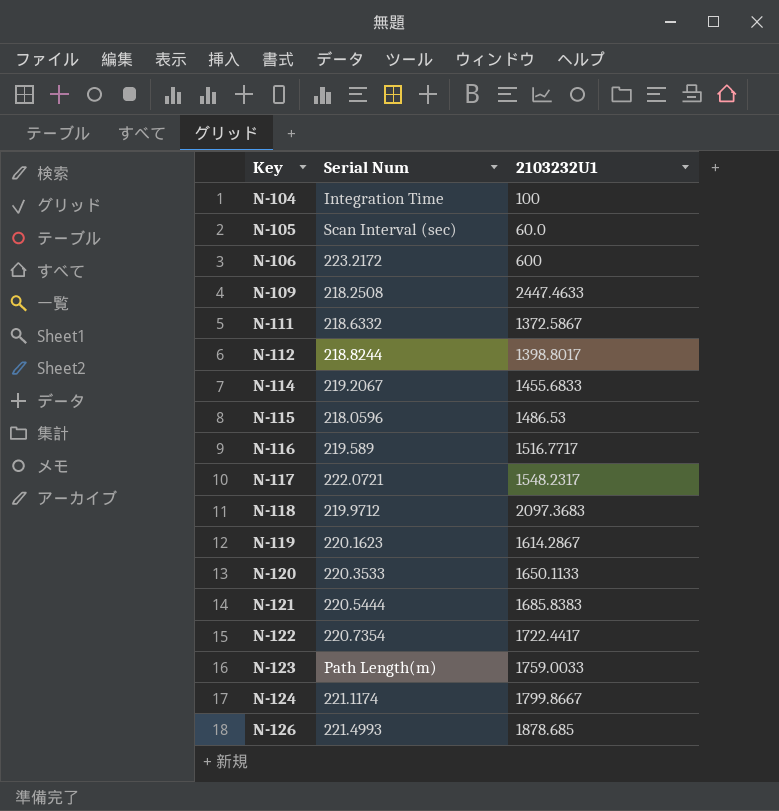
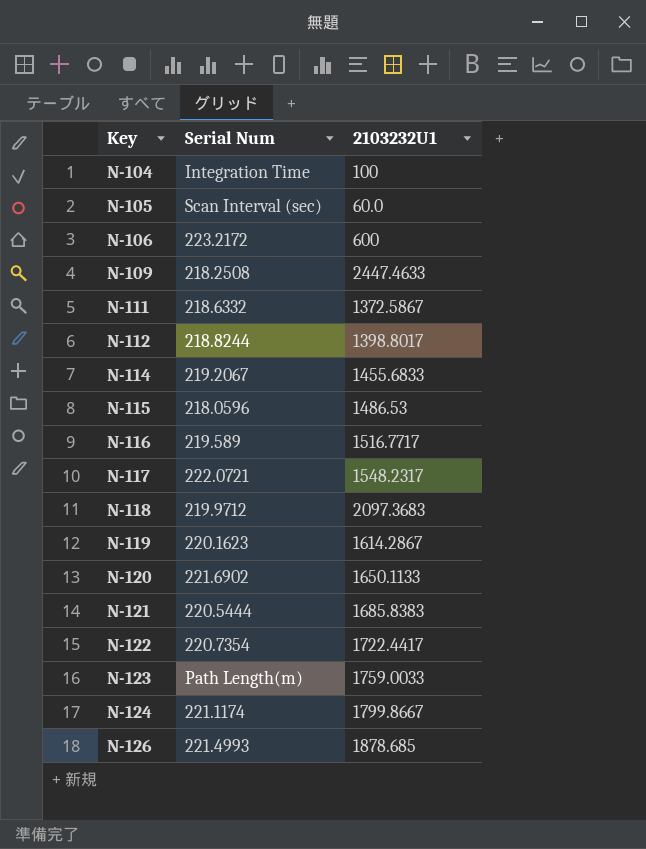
N-120 | Serial Num: 220.3533 -> 221.6902

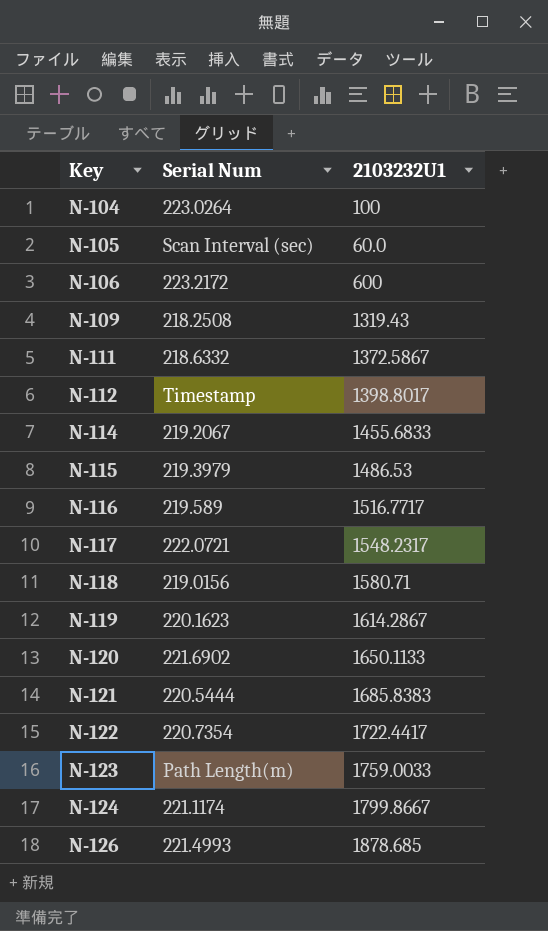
N-104 | Serial Num: Integration Time -> 223.0264
N-109 | 2103232U1: 2447.4633 -> 1319.43
N-112 | Serial Num: 218.8244 -> Timestamp
N-115 | Serial Num: 218.0596 -> 219.3979
N-118 | Serial Num: 219.9712 -> 219.0156
N-118 | 2103232U1: 2097.3683 -> 1580.71

